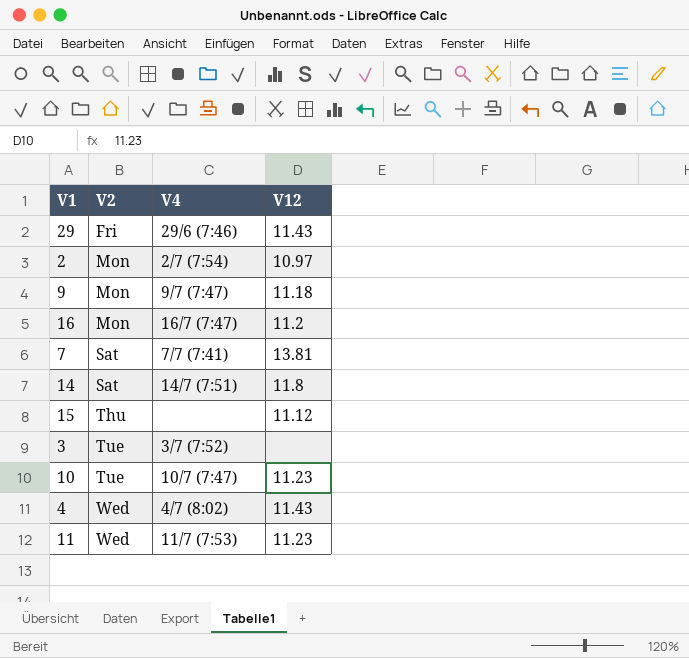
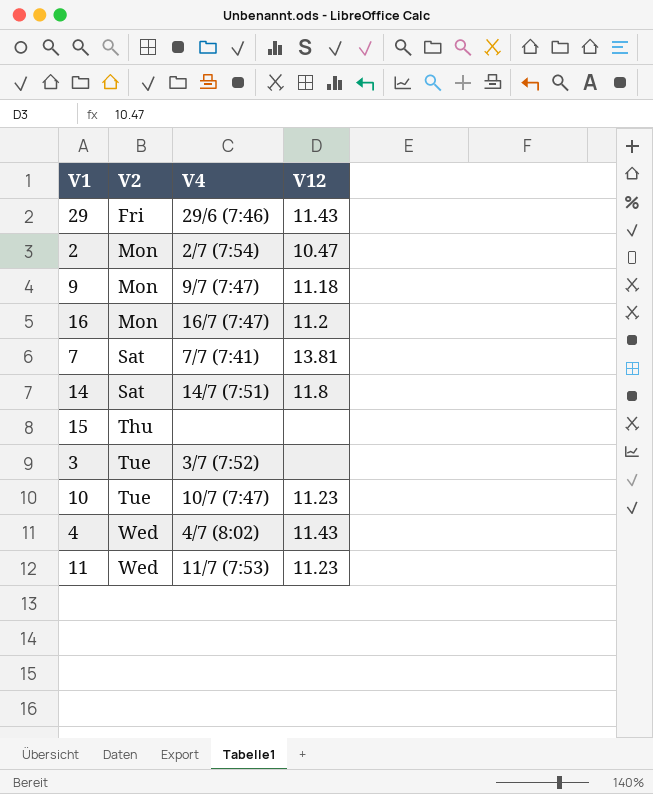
2 | V12: 10.97 -> 10.47
15 | V12: 11.12 -> none

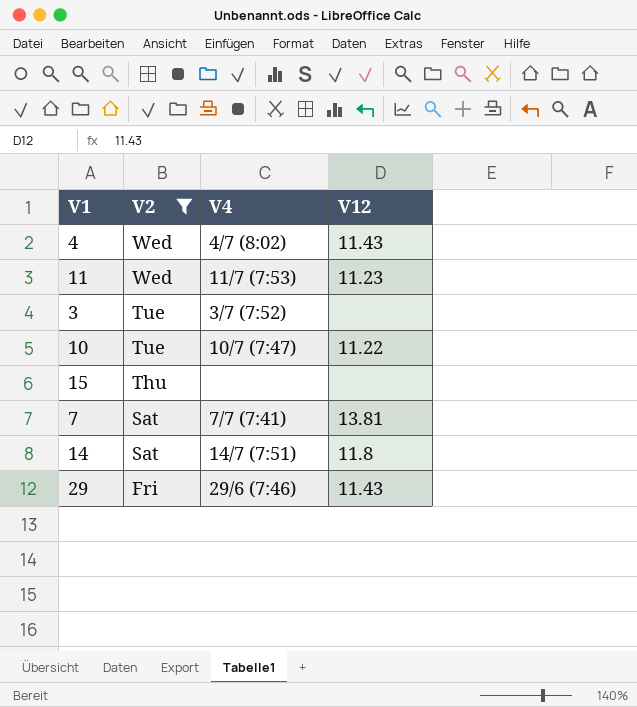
filter: none -> V2 != Mon
row order: V2 ascending -> V2 descending
10 | V12: 11.23 -> 11.22

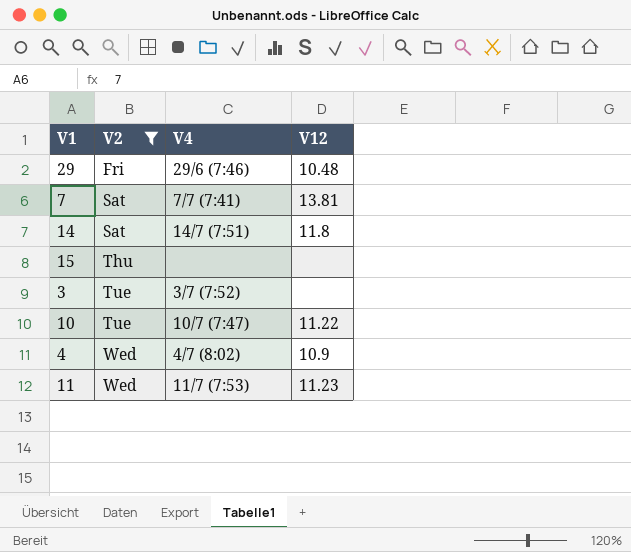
row order: V2 descending -> V2 ascending
29 | V12: 11.43 -> 10.48
4 | V12: 11.43 -> 10.9

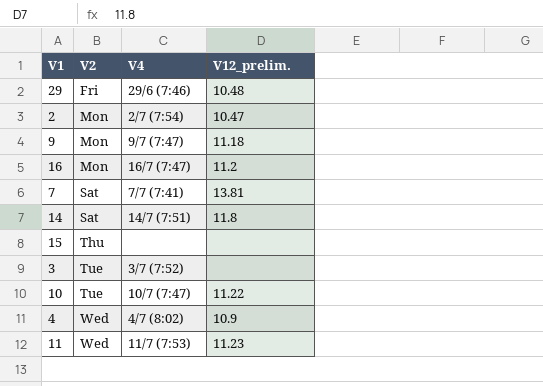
filter: V2 != Mon -> none
column name: V12 -> V12_prelim.

